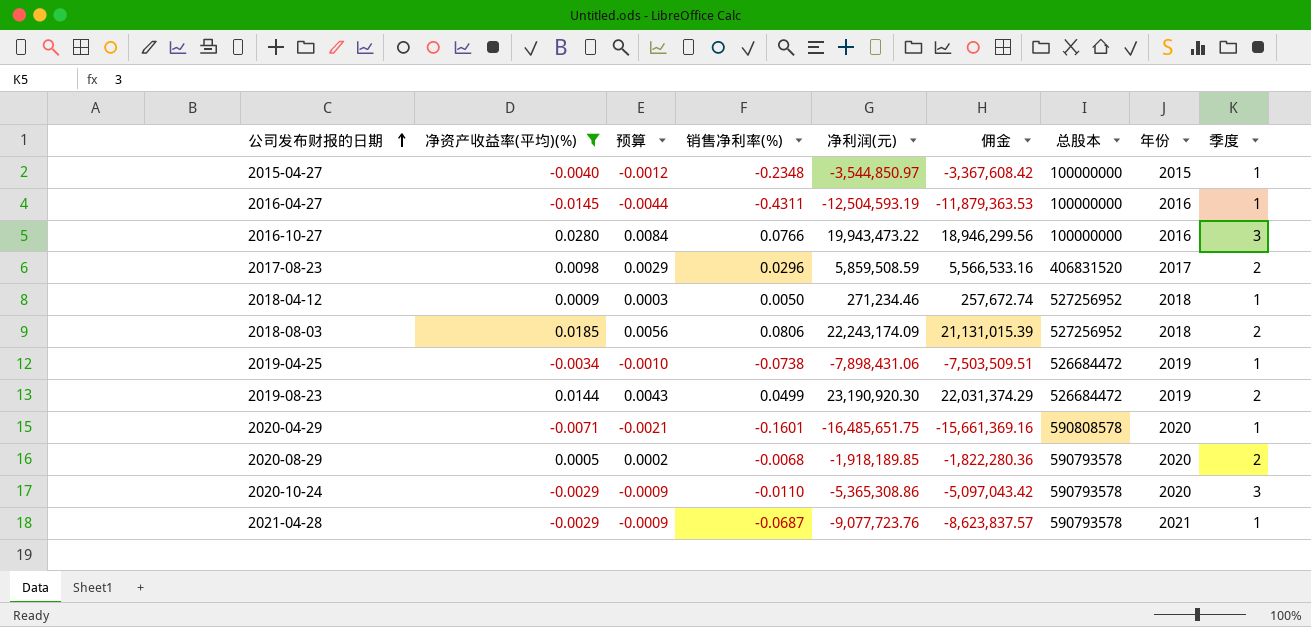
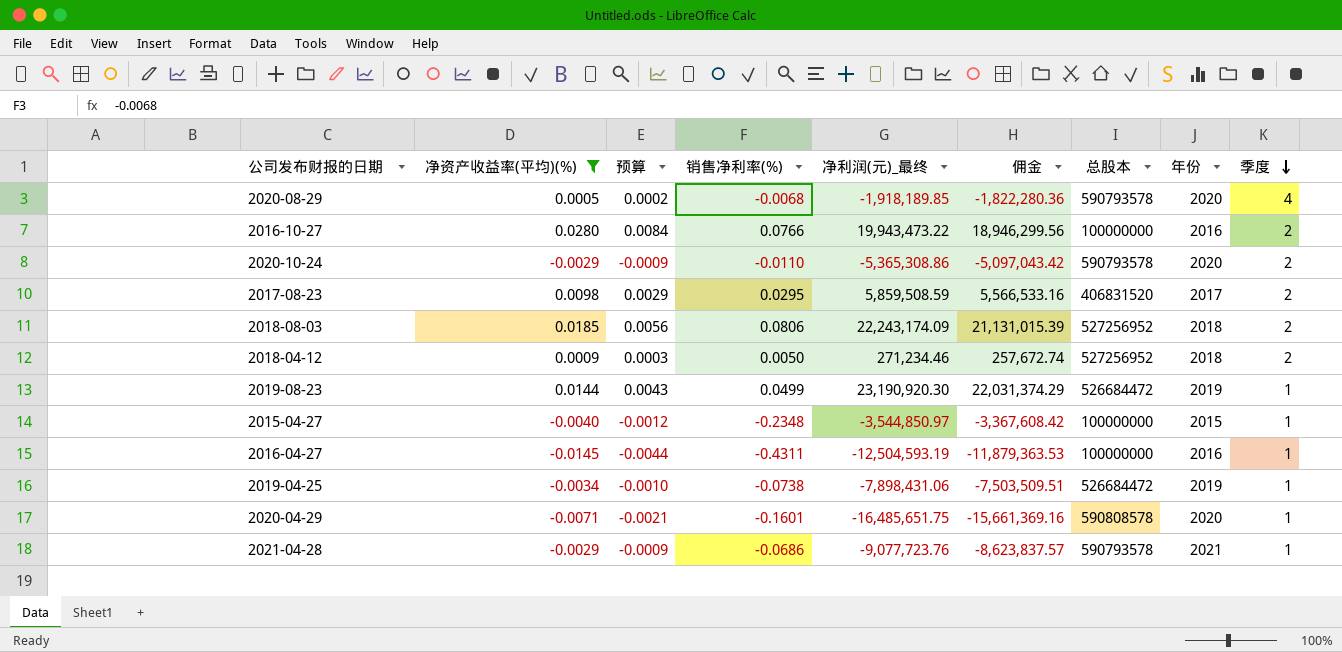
row order: 公司发布财报的日期 ascending -> 季度 descending
column name: 净利润(元) -> 净利润(元)_最终
2020-08-29 | 季度: 2 -> 4
2016-10-27 | 季度: 3 -> 2
2020-10-24 | 季度: 3 -> 2
2017-08-23 | 销售净利率(%): 0.0296 -> 0.0295
2018-04-12 | 季度: 1 -> 2
2019-08-23 | 季度: 2 -> 1
2021-04-28 | 销售净利率(%): -0.0687 -> -0.0686

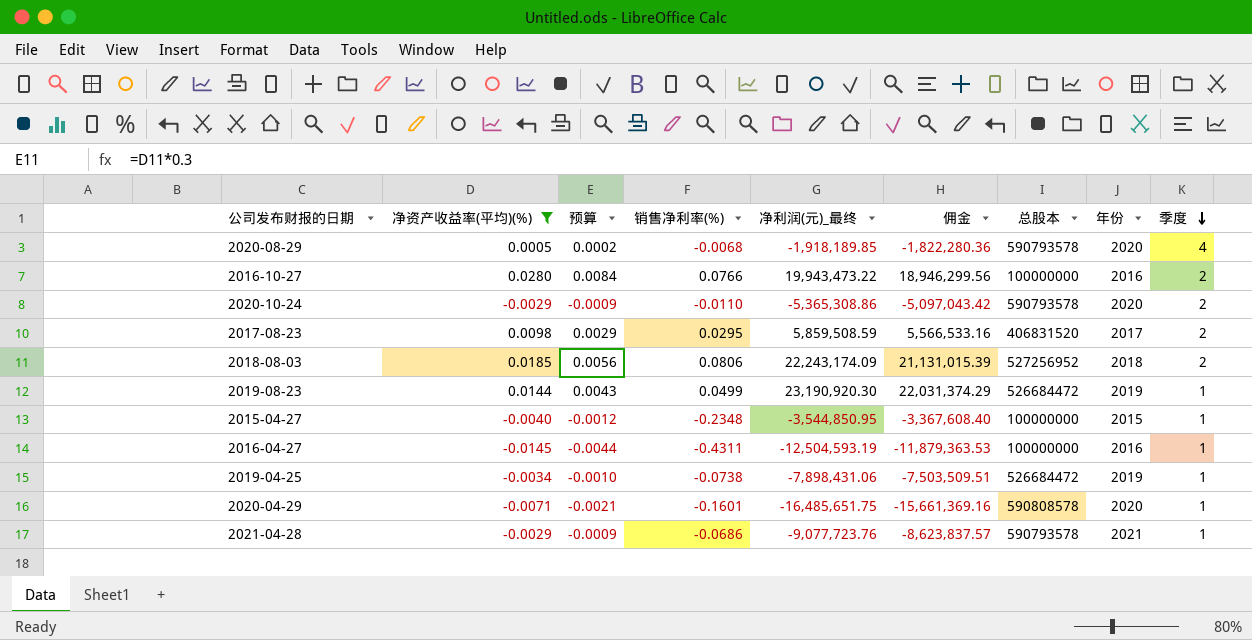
row 2018-04-12: 0.0009 | 0.0003 | 0.0050 | 271,234.46 | 257,672.74 | 527256952 | 2018 | 2 -> none
2015-04-27 | 净利润(元)_最终: -3,544,850.97 -> -3,544,850.95
2015-04-27 | 佣金: -3,367,608.42 -> -3,367,608.40

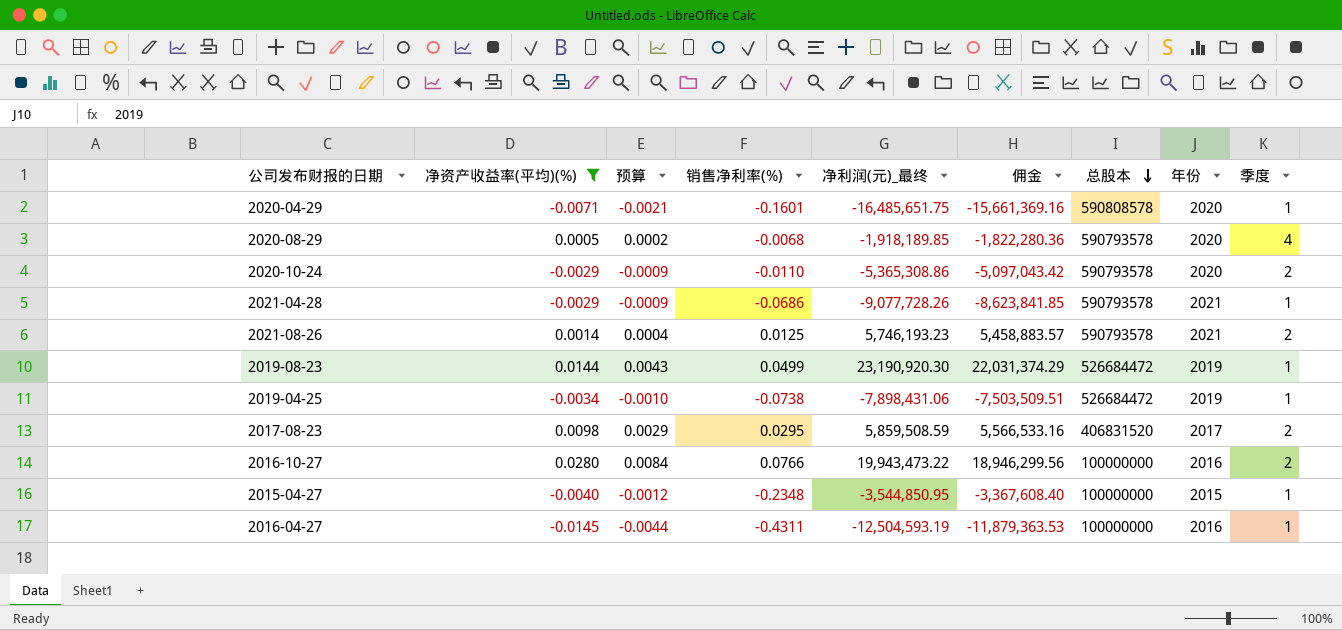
row order: 季度 descending -> 总股本 descending
row 2018-08-03: 0.0185 | 0.0056 | 0.0806 | 22,243,174.09 | 21,131,015.39 | 527256952 | 2018 | 2 -> none
2021-04-28 | 净利润(元)_最终: -9,077,723.76 -> -9,077,728.26
2021-04-28 | 佣金: -8,623,837.57 -> -8,623,841.85
row 2021-08-26: none -> 0.0014 | 0.0004 | 0.0125 | 5,746,193.23 | 5,458,883.57 | 590793578 | 2021 | 2

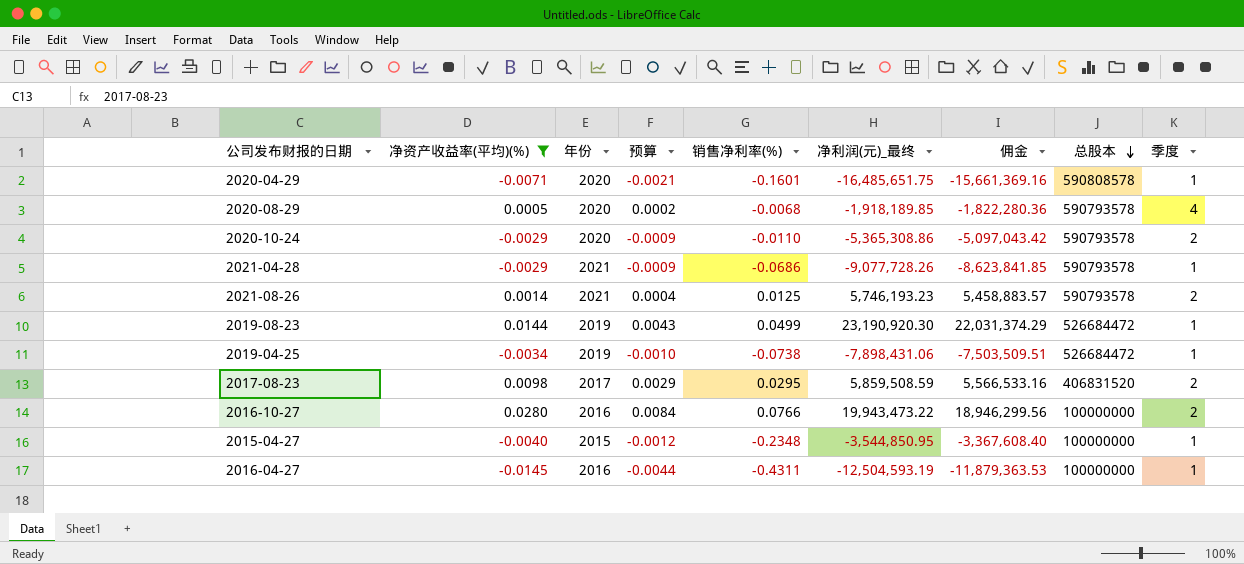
column 年份 | position: 8 -> 3

